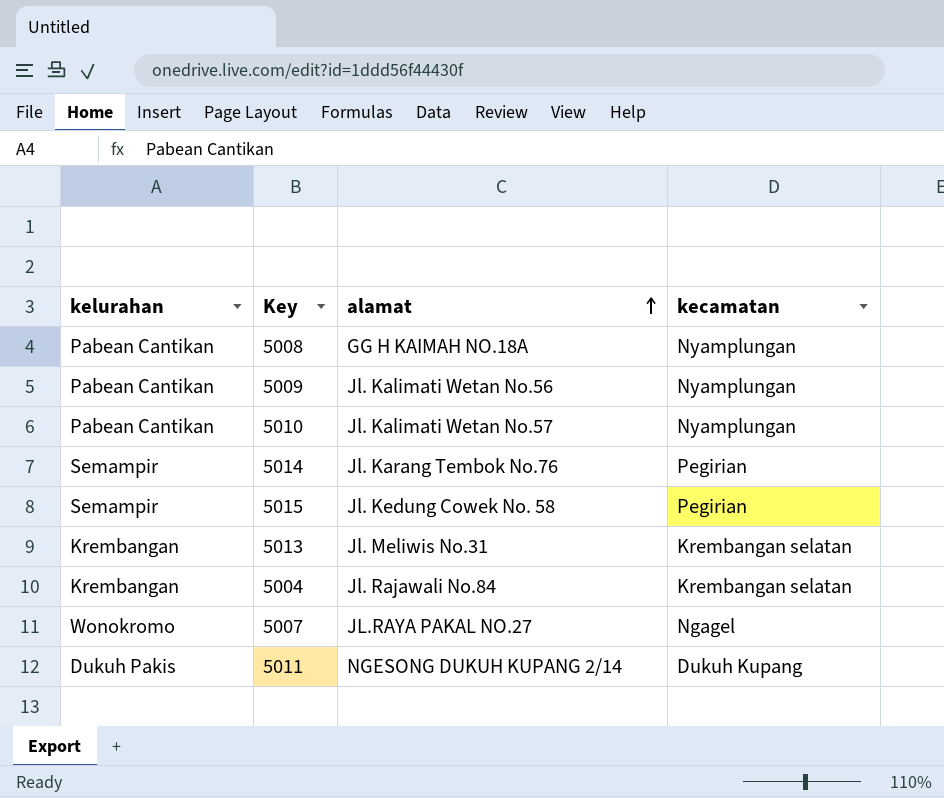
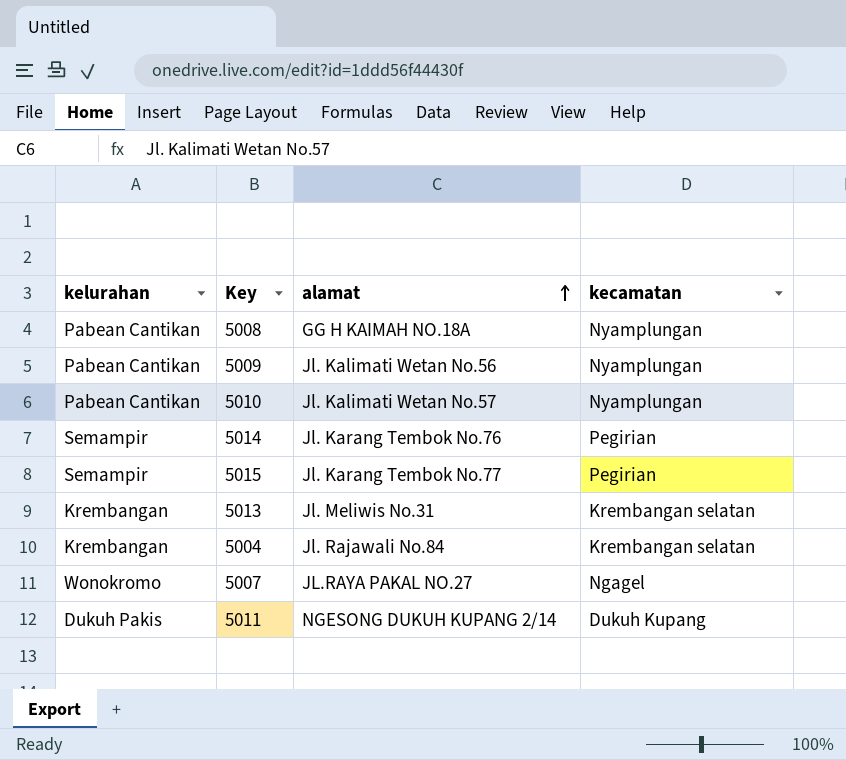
5015 | alamat: Jl. Kedung Cowek No. 58 -> Jl. Karang Tembok No.77

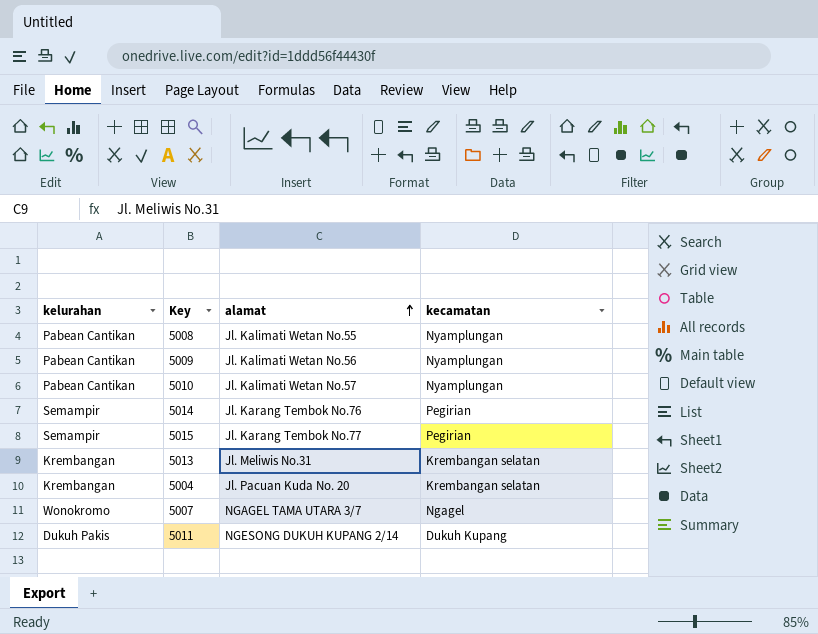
5008 | alamat: GG H KAIMAH NO.18A -> Jl. Kalimati Wetan No.55
5004 | alamat: Jl. Rajawali No.84 -> Jl. Pacuan Kuda No. 20
5007 | alamat: JL.RAYA PAKAL NO.27 -> NGAGEL TAMA UTARA 3/7

